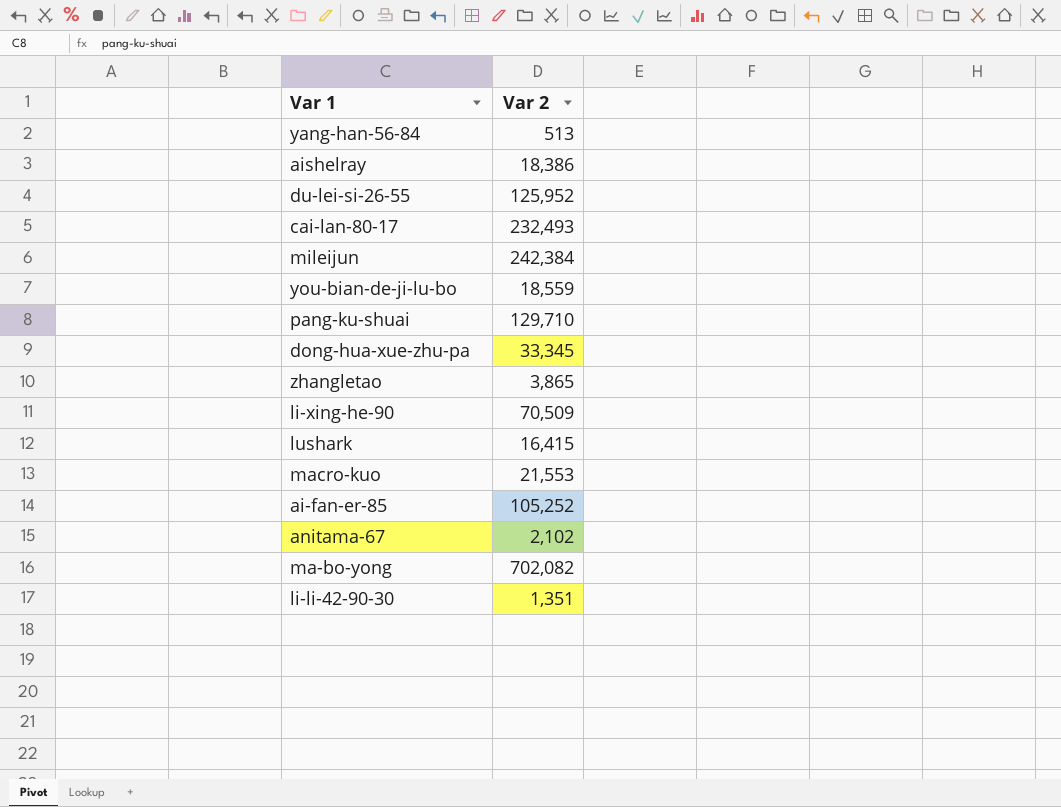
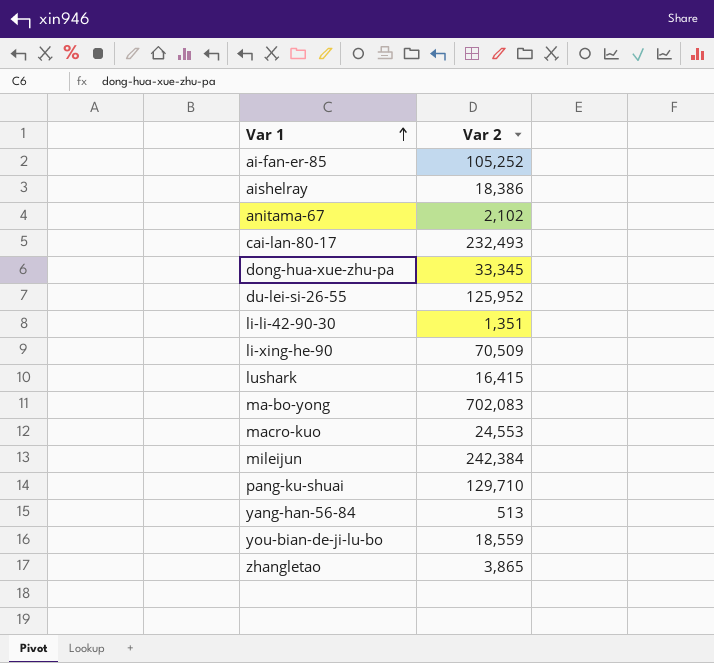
row order: none -> Var 1 ascending
ma-bo-yong | Var 2: 702,082 -> 702,083
macro-kuo | Var 2: 21,553 -> 24,553

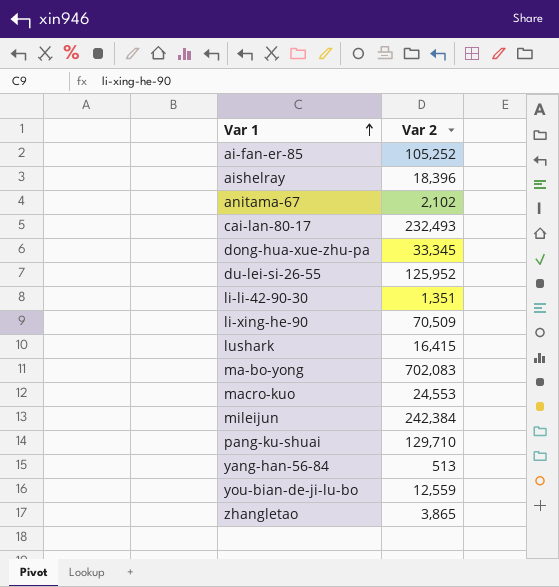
aishelray | Var 2: 18,386 -> 18,396
you-bian-de-ji-lu-bo | Var 2: 18,559 -> 12,559

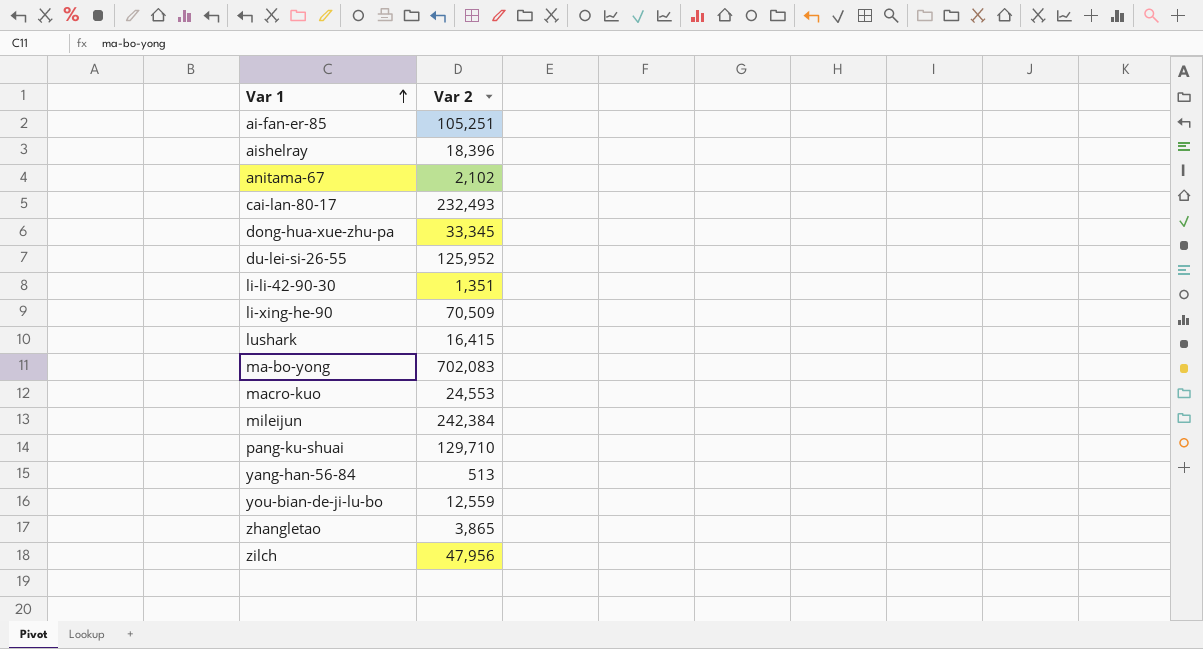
ai-fan-er-85 | Var 2: 105,252 -> 105,251
row zilch: none -> 47,956

